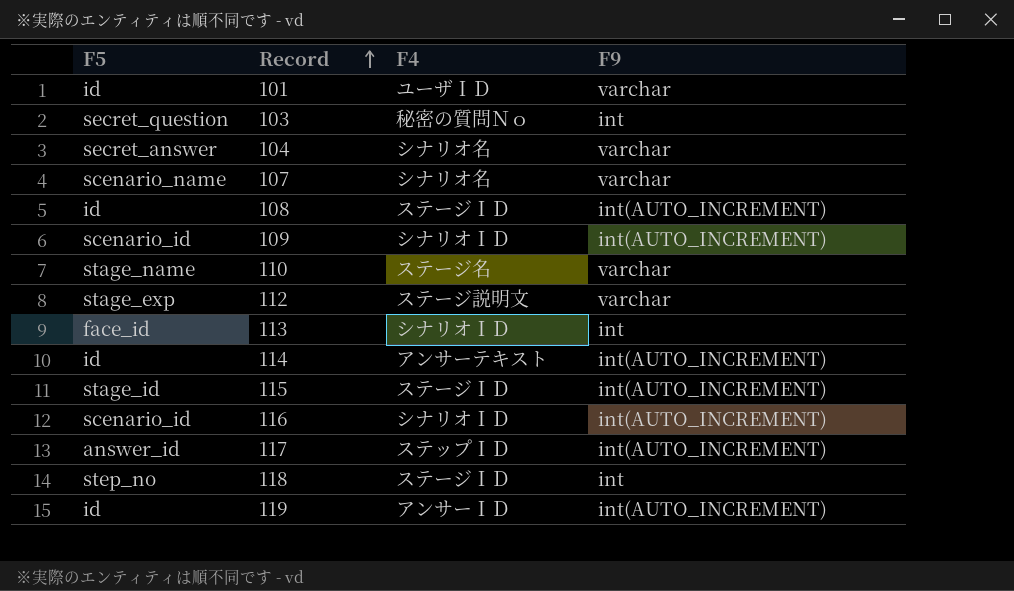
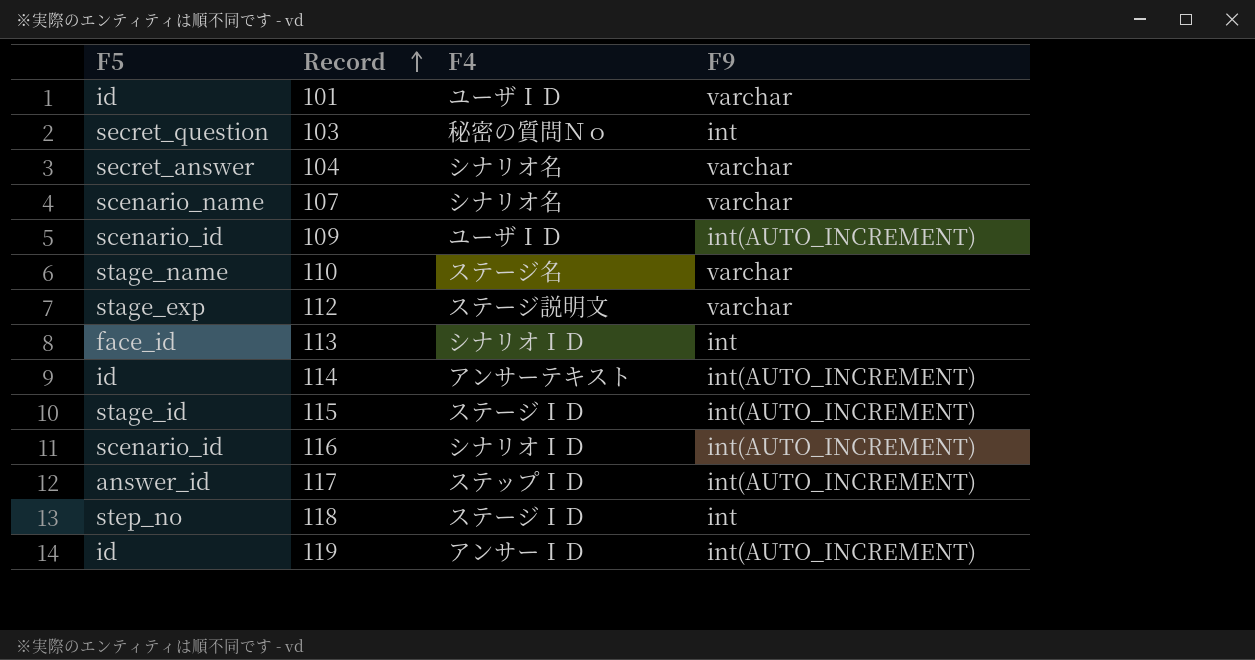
row 108: id | ステージＩＤ | int(AUTO_INCREMENT) -> none
109 | F4: シナリオＩＤ -> ユーザＩＤ

